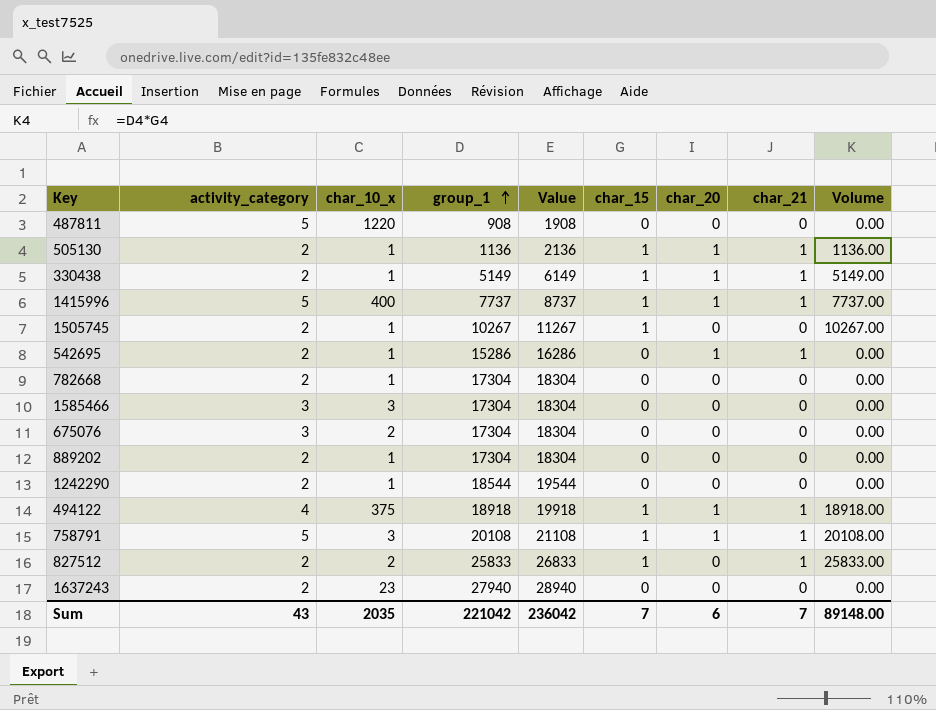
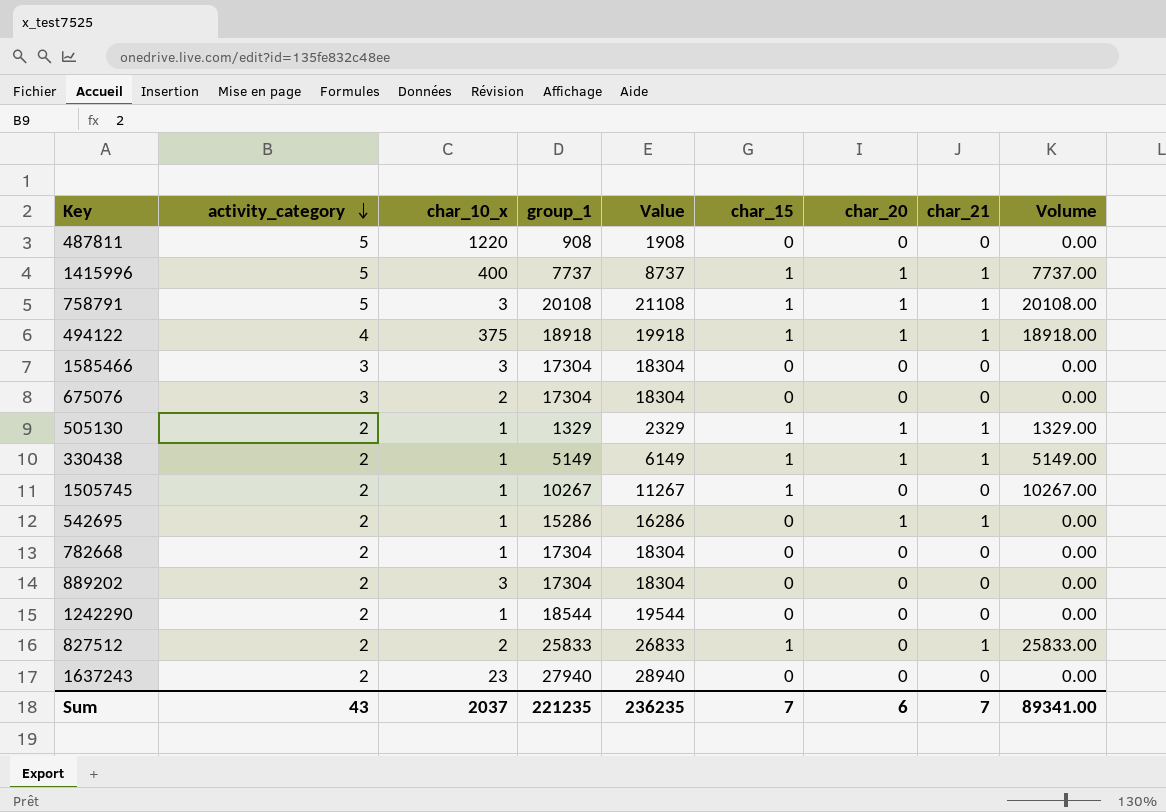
row order: group_1 ascending -> activity_category descending
505130 | group_1: 1136 -> 1329
505130 | Value: 2136 -> 2329
505130 | Volume: 1136.00 -> 1329.00
889202 | char_10_x: 1 -> 3
Sum | char_10_x: 2035 -> 2037
Sum | group_1: 221042 -> 221235
Sum | Value: 236042 -> 236235
Sum | Volume: 89148.00 -> 89341.00

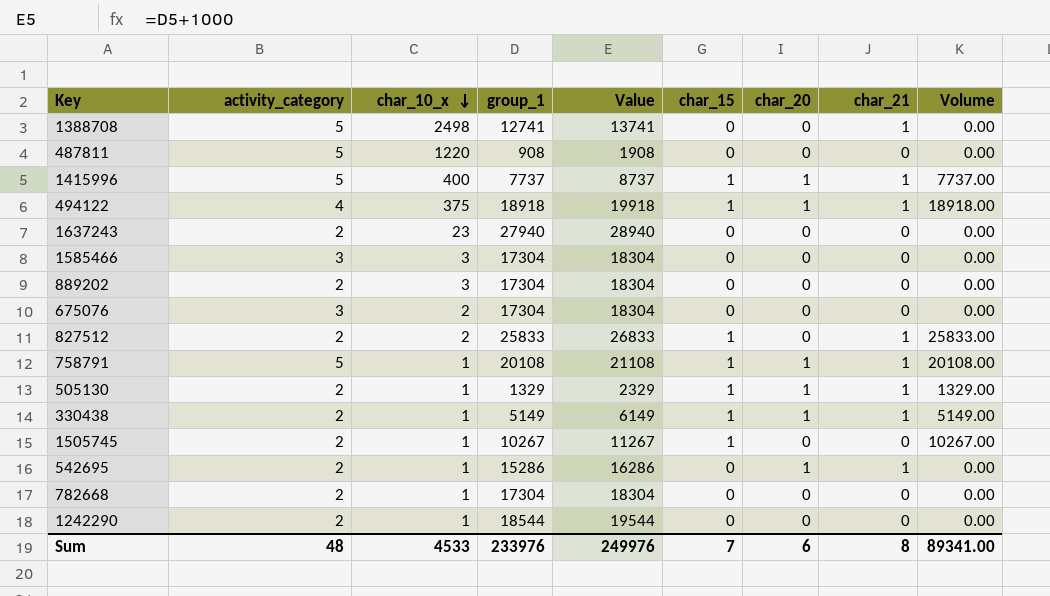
row order: activity_category descending -> char_10_x descending
row 1388708: none -> 5 | 2498 | 12741 | 13741 | 0 | 0 | 1 | 0.00
758791 | char_10_x: 3 -> 1
Sum | activity_category: 43 -> 48
Sum | char_10_x: 2037 -> 4533
Sum | group_1: 221235 -> 233976
Sum | Value: 236235 -> 249976
Sum | char_21: 7 -> 8

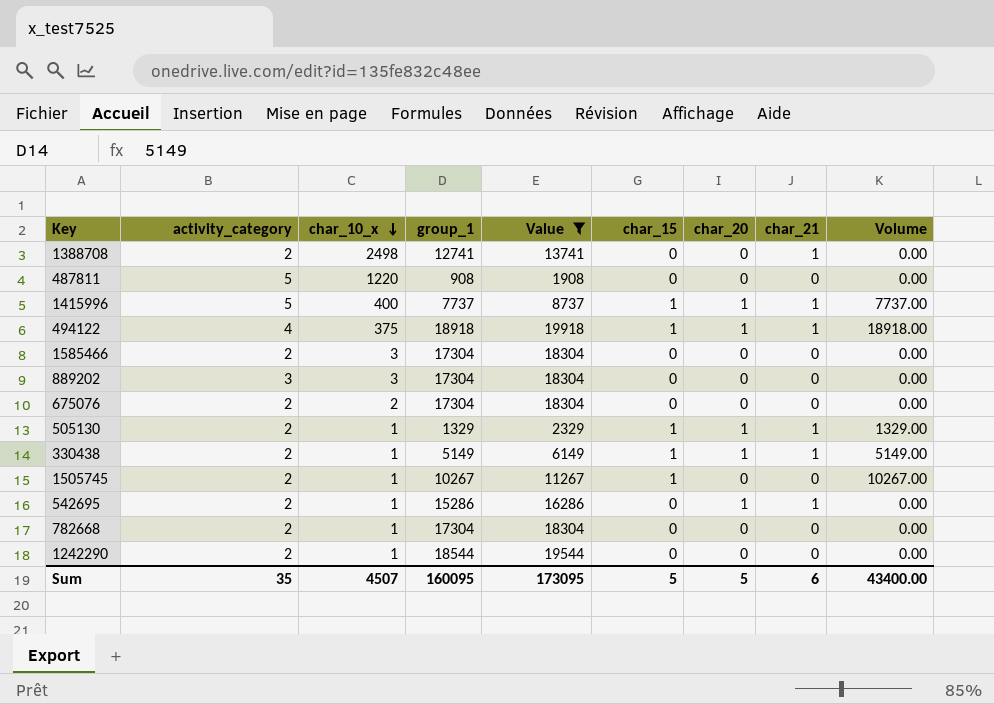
filter: none -> Value <= 19918
1388708 | activity_category: 5 -> 2
1585466 | activity_category: 3 -> 2
889202 | activity_category: 2 -> 3
675076 | activity_category: 3 -> 2
Sum | activity_category: 48 -> 35
Sum | char_10_x: 4533 -> 4507
Sum | group_1: 233976 -> 160095
Sum | Value: 249976 -> 173095
Sum | char_15: 7 -> 5
Sum | char_20: 6 -> 5
Sum | char_21: 8 -> 6
Sum | Volume: 89341.00 -> 43400.00

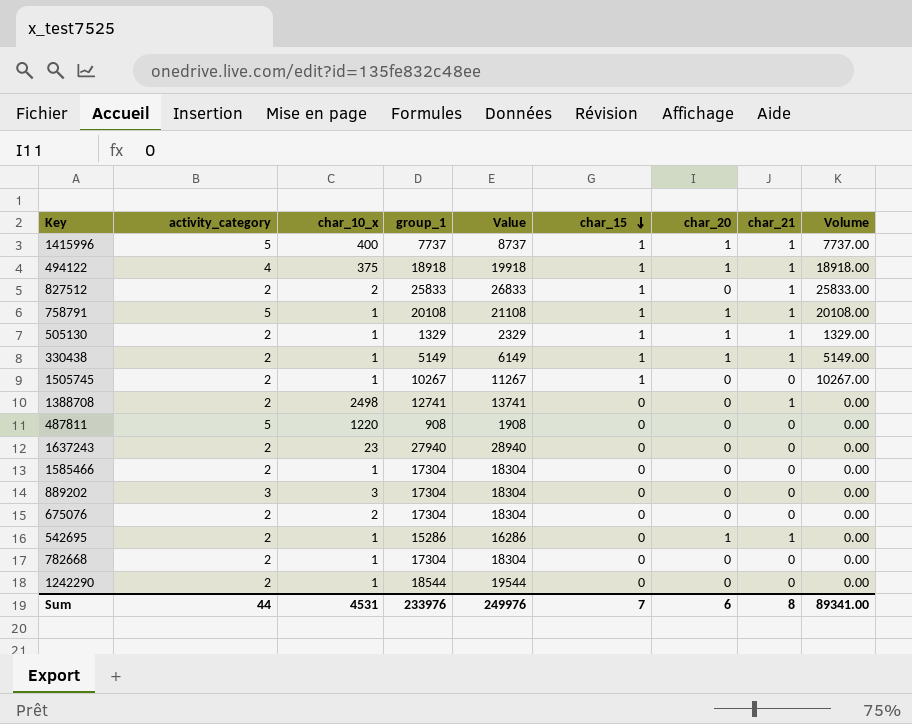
filter: Value <= 19918 -> none
row order: char_10_x descending -> char_15 descending
1585466 | char_10_x: 3 -> 1
Sum | activity_category: 35 -> 44
Sum | char_10_x: 4507 -> 4531
Sum | group_1: 160095 -> 233976
Sum | Value: 173095 -> 249976
Sum | char_15: 5 -> 7
Sum | char_20: 5 -> 6
Sum | char_21: 6 -> 8
Sum | Volume: 43400.00 -> 89341.00

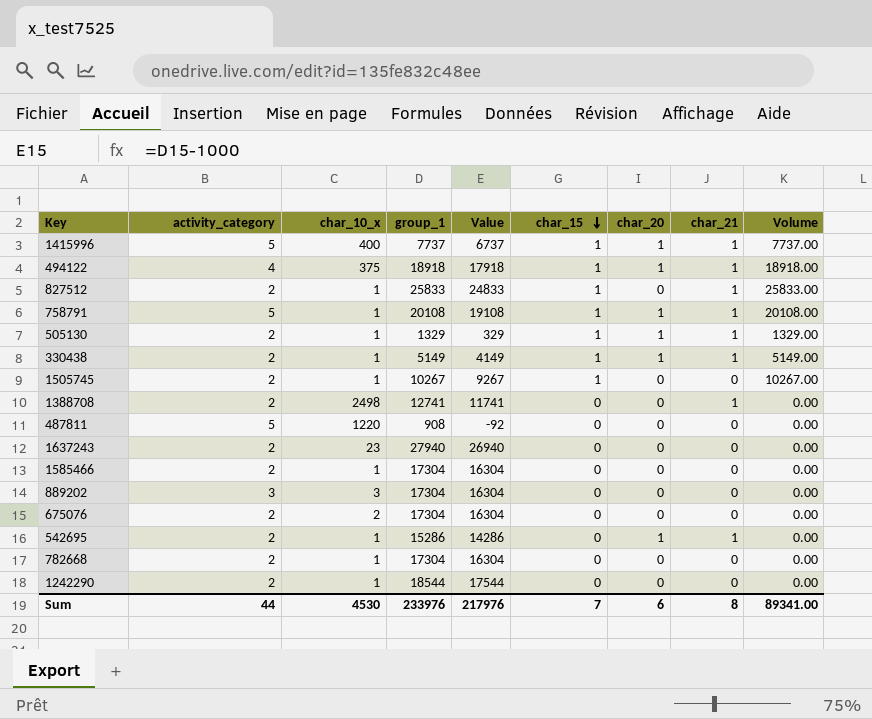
column Value | formula: [group_1] + 1000 -> [group_1] - 1000
827512 | char_10_x: 2 -> 1
Sum | char_10_x: 4531 -> 4530
Sum | Value: 249976 -> 217976

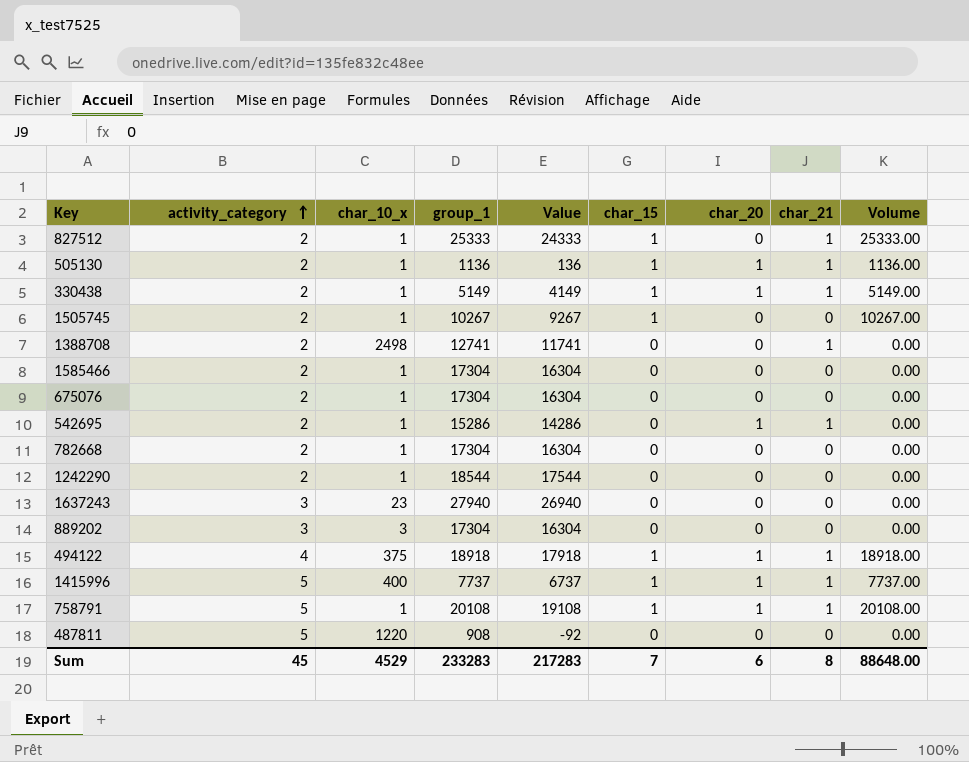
row order: char_15 descending -> activity_category ascending
827512 | group_1: 25833 -> 25333
827512 | Value: 24833 -> 24333
827512 | Volume: 25833.00 -> 25333.00
505130 | group_1: 1329 -> 1136
505130 | Value: 329 -> 136
505130 | Volume: 1329.00 -> 1136.00
675076 | char_10_x: 2 -> 1
1637243 | activity_category: 2 -> 3
Sum | activity_category: 44 -> 45
Sum | char_10_x: 4530 -> 4529
Sum | group_1: 233976 -> 233283
Sum | Value: 217976 -> 217283
Sum | Volume: 89341.00 -> 88648.00

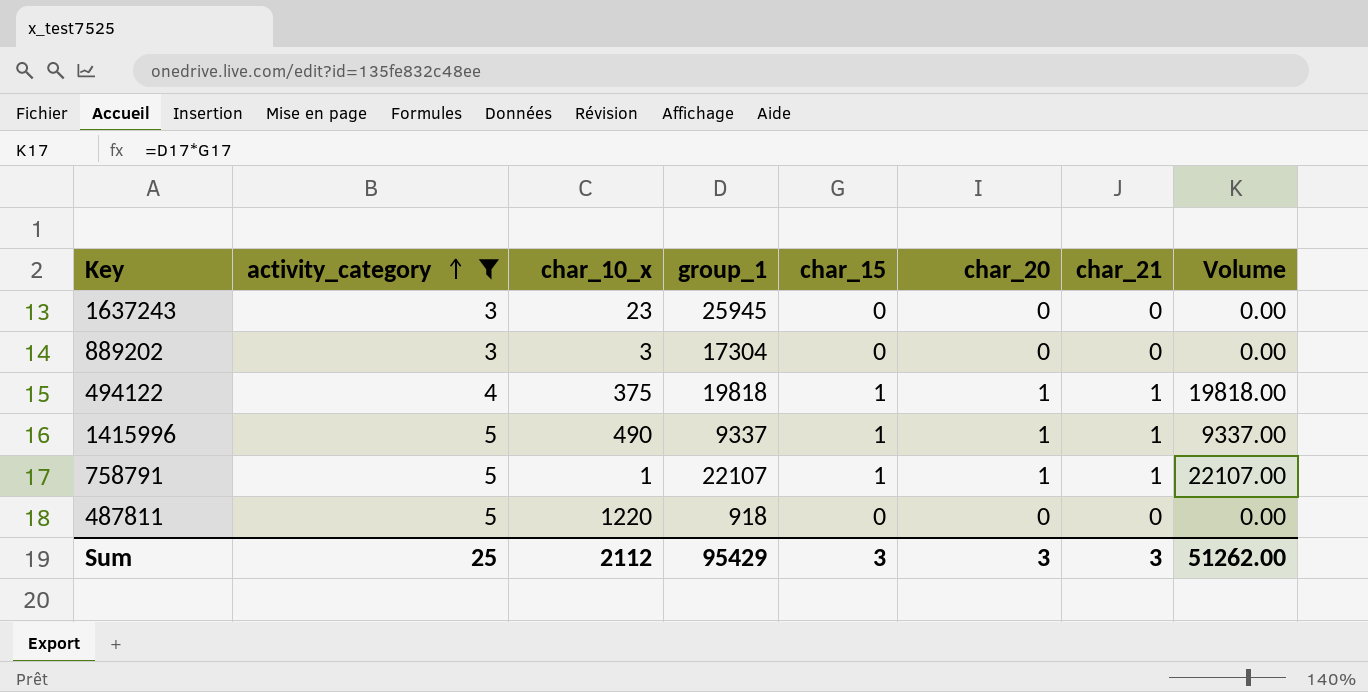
filter: none -> activity_category != 2
column Value | formula: [group_1] - 1000 -> none
1637243 | group_1: 27940 -> 25945
494122 | group_1: 18918 -> 19818
494122 | Volume: 18918.00 -> 19818.00
1415996 | char_10_x: 400 -> 490
1415996 | group_1: 7737 -> 9337
1415996 | Volume: 7737.00 -> 9337.00
758791 | group_1: 20108 -> 22107
758791 | Volume: 20108.00 -> 22107.00
487811 | group_1: 908 -> 918
Sum | activity_category: 45 -> 25
Sum | char_10_x: 4529 -> 2112
Sum | group_1: 233283 -> 95429
Sum | char_15: 7 -> 3
Sum | char_20: 6 -> 3
Sum | char_21: 8 -> 3
Sum | Volume: 88648.00 -> 51262.00

